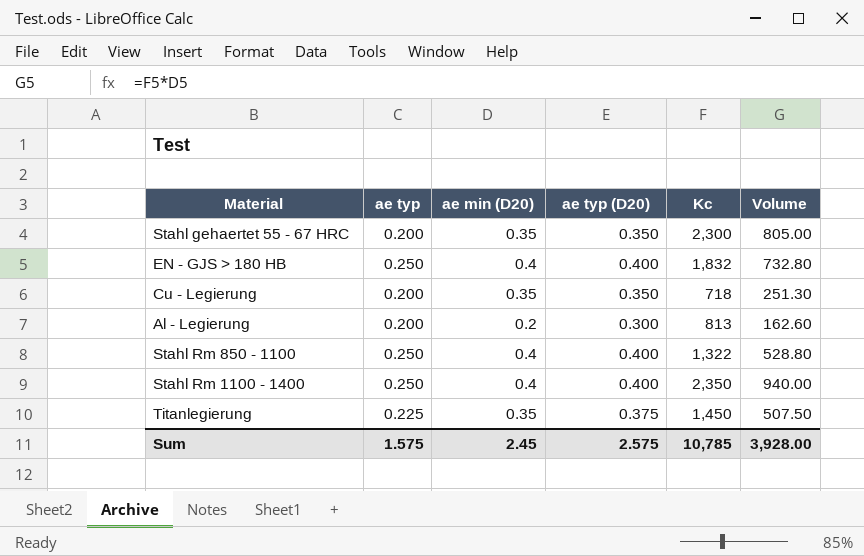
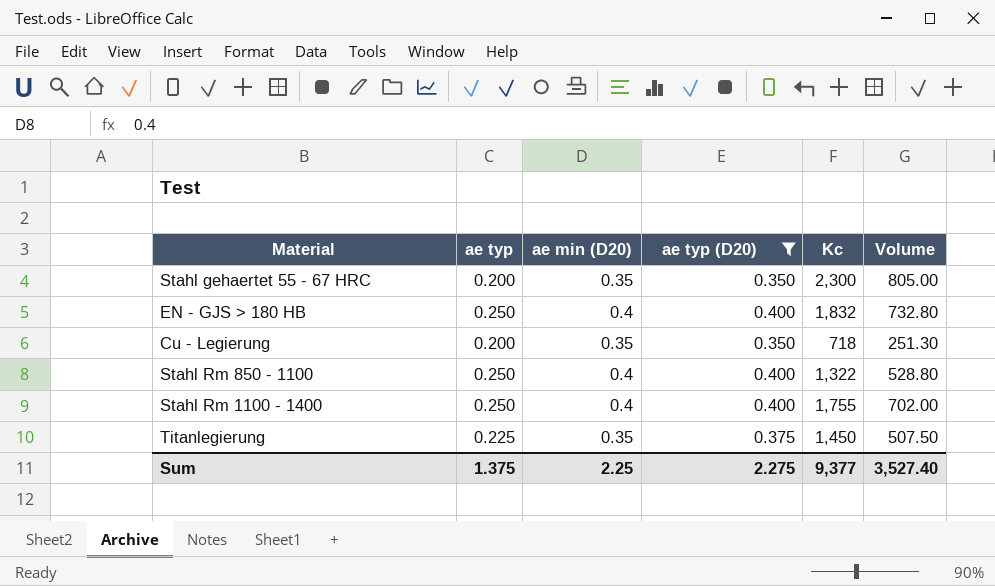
filter: none -> ae typ (D20) != 0.300
Stahl Rm 1100 - 1400 | Kc: 2,350 -> 1,755
Stahl Rm 1100 - 1400 | Volume: 940.00 -> 702.00
Sum | ae typ: 1.575 -> 1.375
Sum | ae min (D20): 2.45 -> 2.25
Sum | ae typ (D20): 2.575 -> 2.275
Sum | Kc: 10,785 -> 9,377
Sum | Volume: 3,928.00 -> 3,527.40

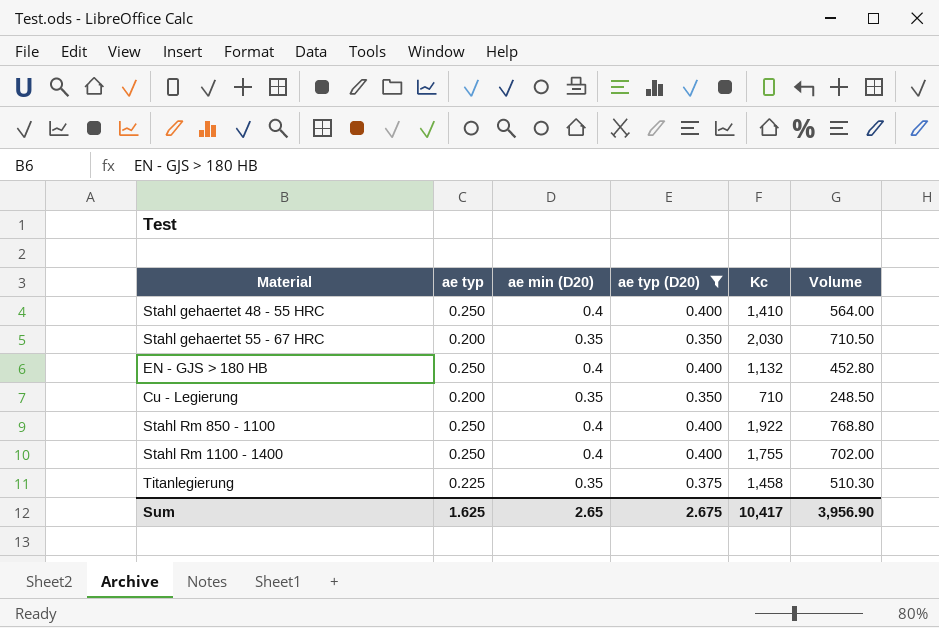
row Stahl gehaertet 48 - 55 HRC: none -> 0.250 | 0.4 | 0.400 | 1,410 | 564.00
Stahl gehaertet 55 - 67 HRC | Kc: 2,300 -> 2,030
Stahl gehaertet 55 - 67 HRC | Volume: 805.00 -> 710.50
EN - GJS > 180 HB | Kc: 1,832 -> 1,132
EN - GJS > 180 HB | Volume: 732.80 -> 452.80
Cu - Legierung | Kc: 718 -> 710
Cu - Legierung | Volume: 251.30 -> 248.50
Stahl Rm 850 - 1100 | Kc: 1,322 -> 1,922
Stahl Rm 850 - 1100 | Volume: 528.80 -> 768.80
Titanlegierung | Kc: 1,450 -> 1,458
Titanlegierung | Volume: 507.50 -> 510.30
Sum | ae typ: 1.375 -> 1.625
Sum | ae min (D20): 2.25 -> 2.65
Sum | ae typ (D20): 2.275 -> 2.675
Sum | Kc: 9,377 -> 10,417
Sum | Volume: 3,527.40 -> 3,956.90

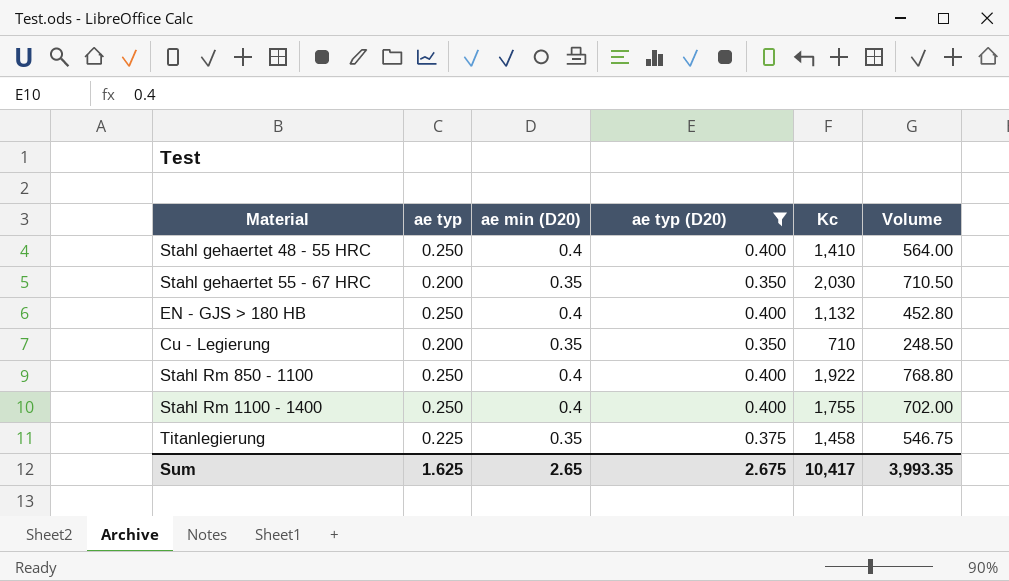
column Volume | formula: [ae min (D20)] * [Kc] -> [ae typ (D20)] * [Kc]
Sum | Volume: 3,956.90 -> 3,993.35

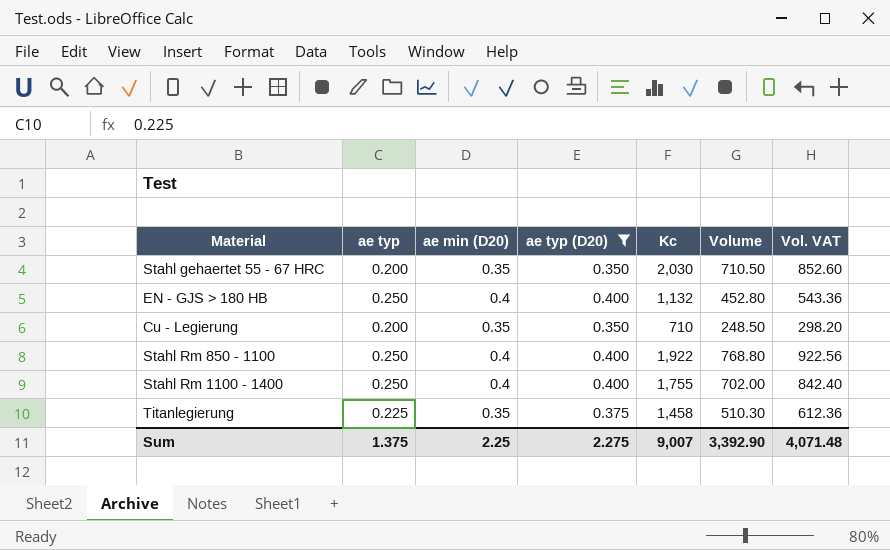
column Volume | formula: [ae typ (D20)] * [Kc] -> [ae min (D20)] * [Kc]
column Vol. VAT | formula: none -> [Volume] * 1.2
row Stahl gehaertet 48 - 55 HRC: 0.250 | 0.4 | 0.400 | 1,410 | 564.00 -> none
Sum | ae typ: 1.625 -> 1.375
Sum | ae min (D20): 2.65 -> 2.25
Sum | ae typ (D20): 2.675 -> 2.275
Sum | Kc: 10,417 -> 9,007
Sum | Volume: 3,993.35 -> 3,392.90

